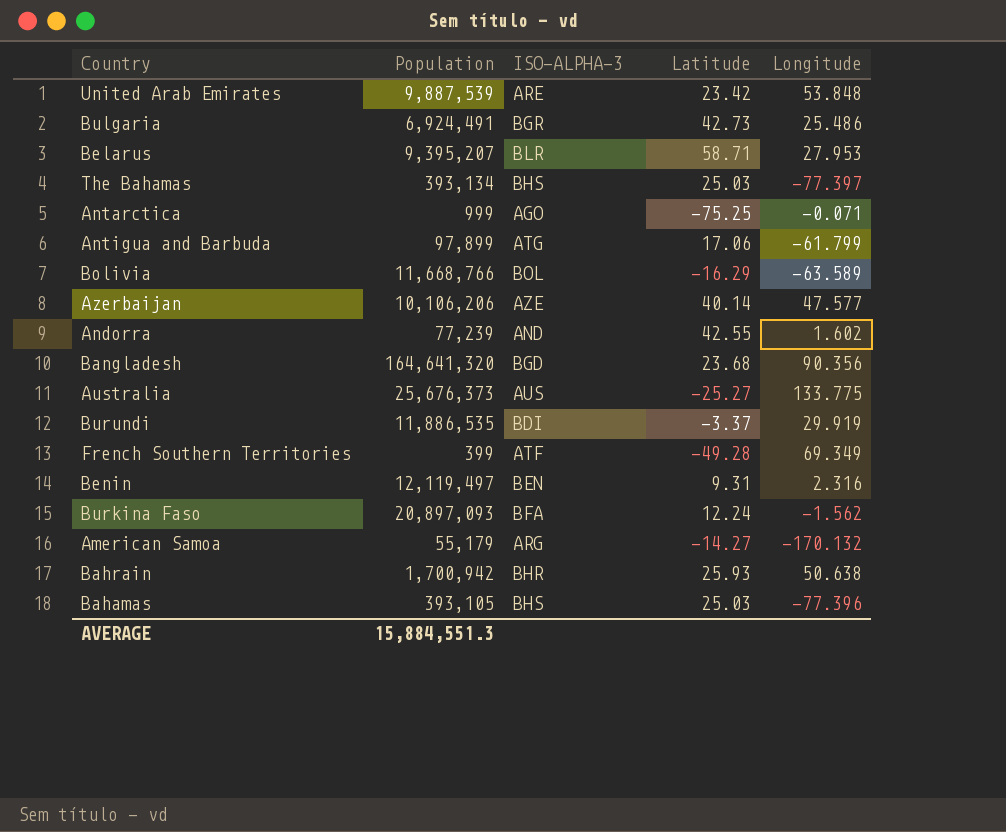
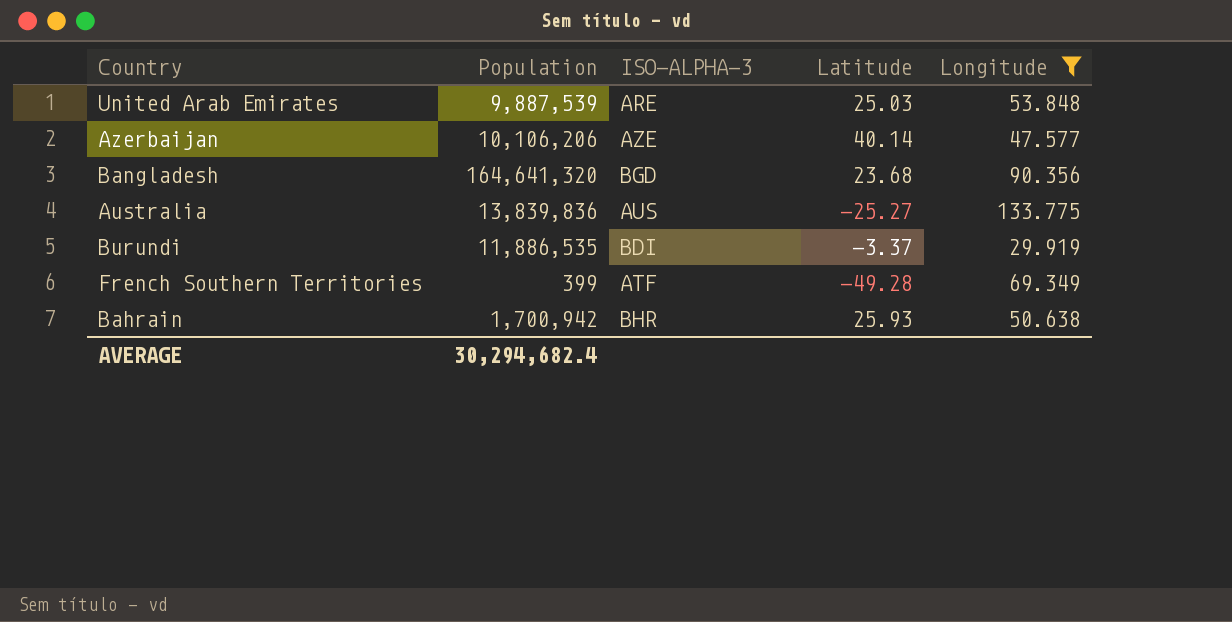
filter: none -> Longitude >= 29.919
United Arab Emirates | Latitude: 23.42 -> 25.03
Australia | Population: 25,676,373 -> 13,839,836
AVERAGE | Population: 15,884,551.3 -> 30,294,682.4

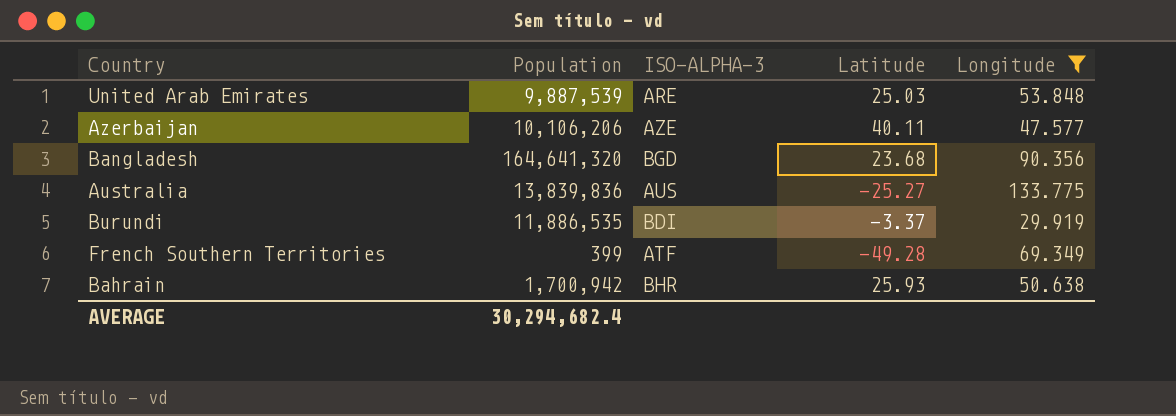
Azerbaijan | Latitude: 40.14 -> 40.11

